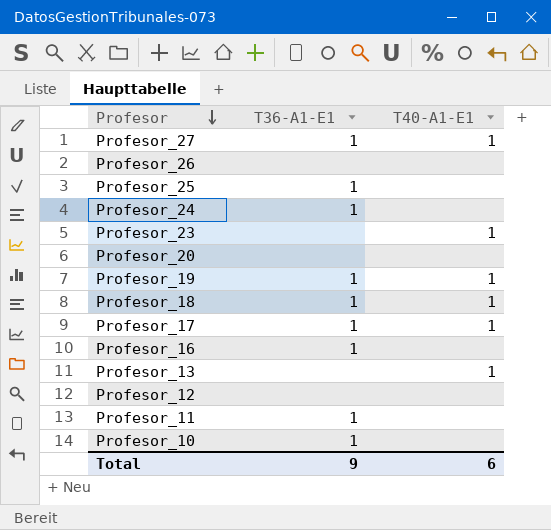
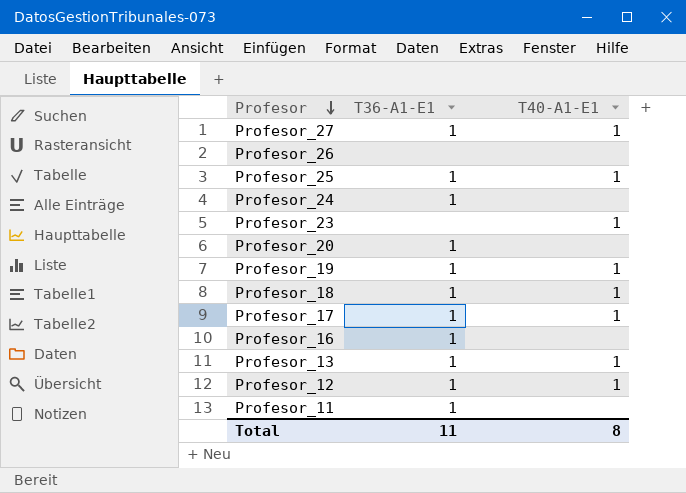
row Profesor_10: 1 | none -> none
Profesor_25 | T40-A1-E1: none -> 1
Profesor_20 | T36-A1-E1: none -> 1
Profesor_13 | T36-A1-E1: none -> 1
Profesor_12 | T36-A1-E1: none -> 1
Profesor_12 | T40-A1-E1: none -> 1
Total | T36-A1-E1: 9 -> 11
Total | T40-A1-E1: 6 -> 8

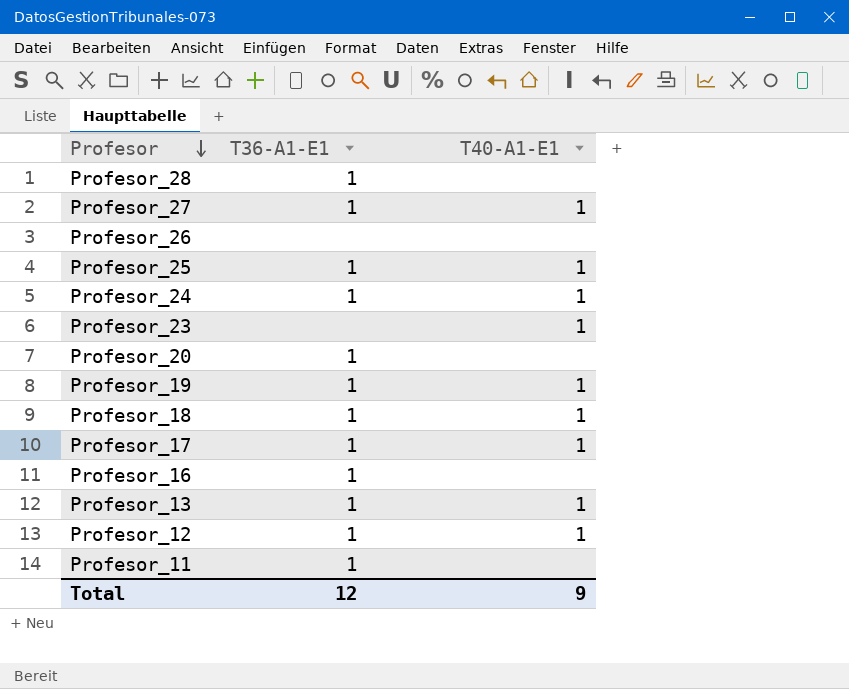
row Profesor_28: none -> 1 | none
Profesor_24 | T40-A1-E1: none -> 1
Total | T36-A1-E1: 11 -> 12
Total | T40-A1-E1: 8 -> 9

